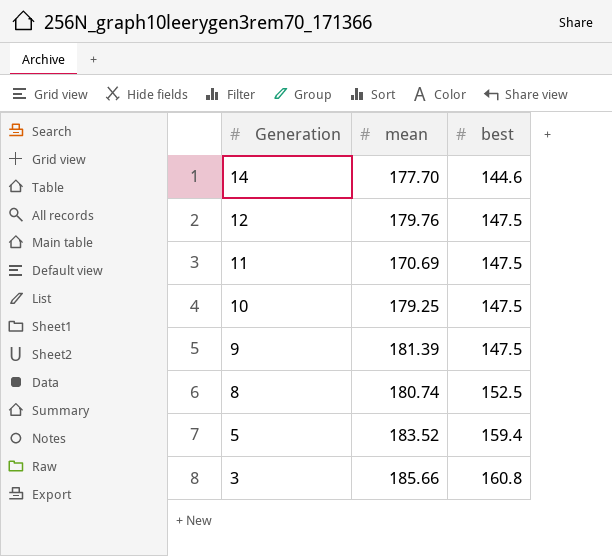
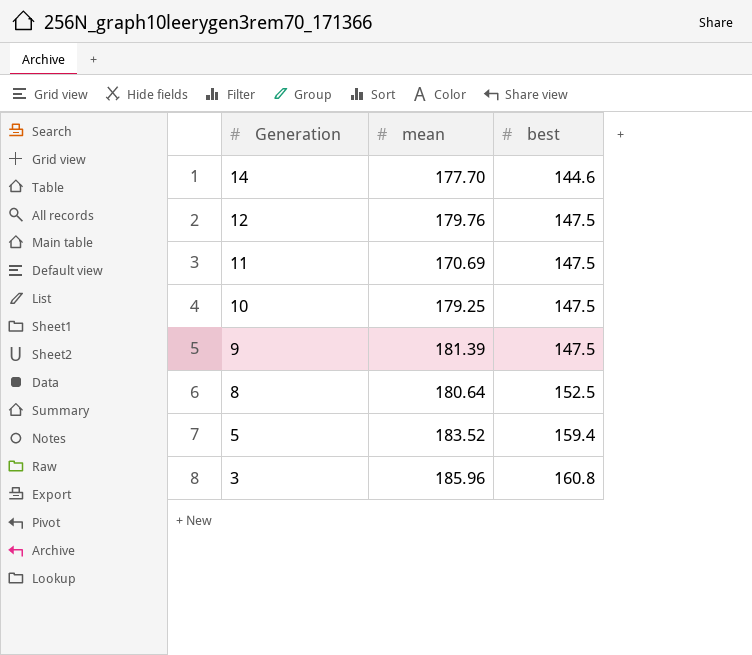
8 | mean: 180.74 -> 180.64
3 | mean: 185.66 -> 185.96

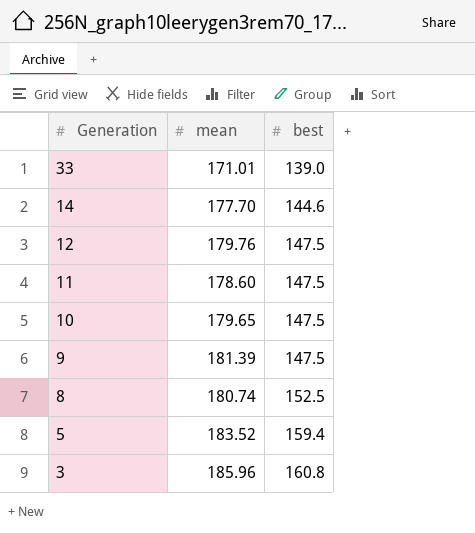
row 33: none -> 171.01 | 139.0
11 | mean: 170.69 -> 178.60
10 | mean: 179.25 -> 179.65
8 | mean: 180.64 -> 180.74

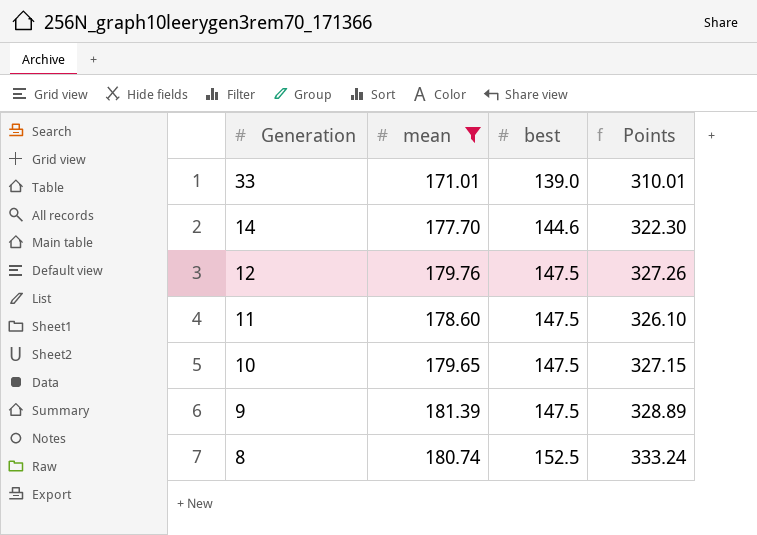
filter: none -> mean <= 181.39
column Points | formula: none -> [mean] + [best]

